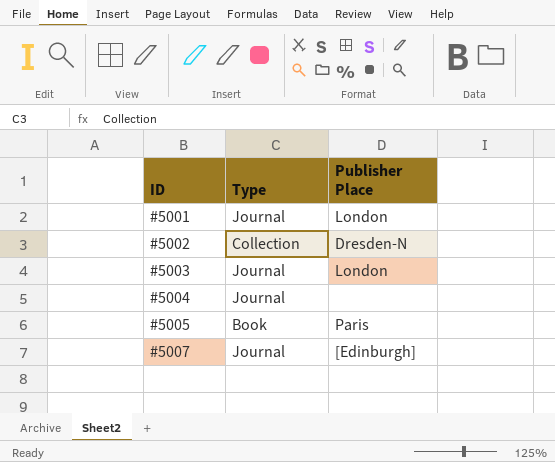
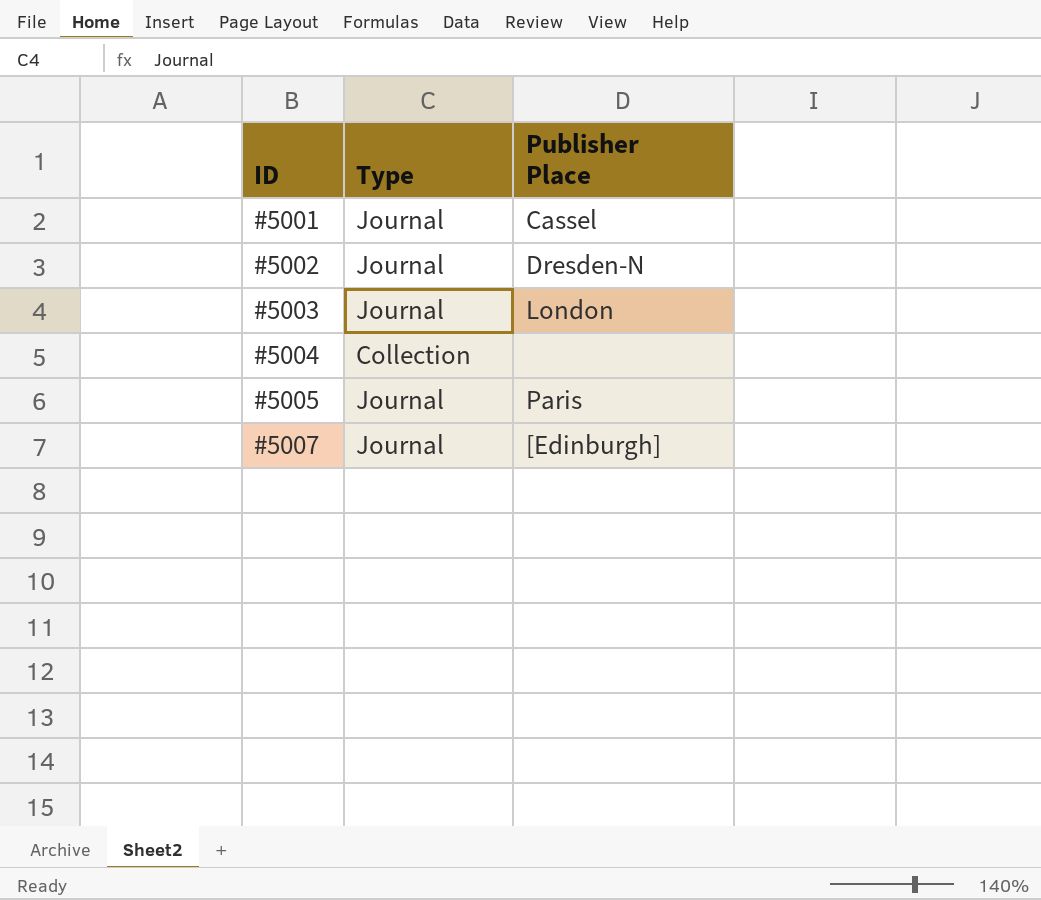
#5001 | Publisher Place: London -> Cassel
#5002 | Type: Collection -> Journal
#5004 | Type: Journal -> Collection
#5005 | Type: Book -> Journal

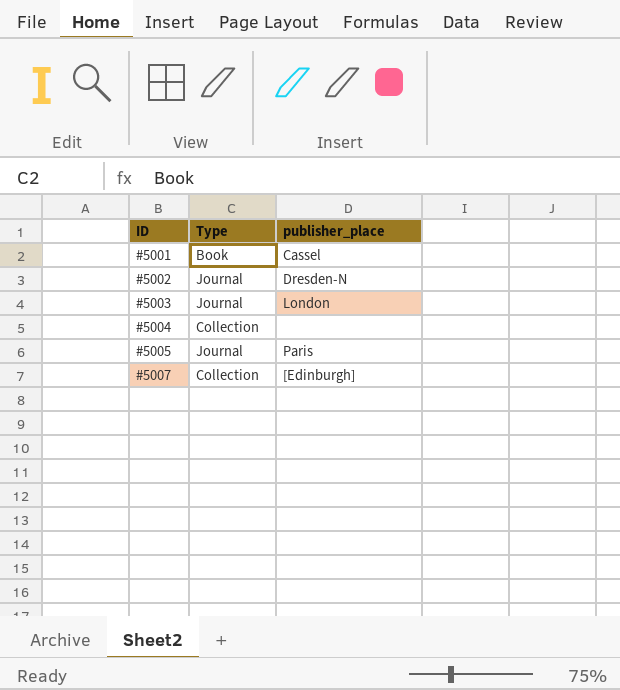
column name: Publisher Place -> publisher_place
#5001 | Type: Journal -> Book
#5007 | Type: Journal -> Collection

